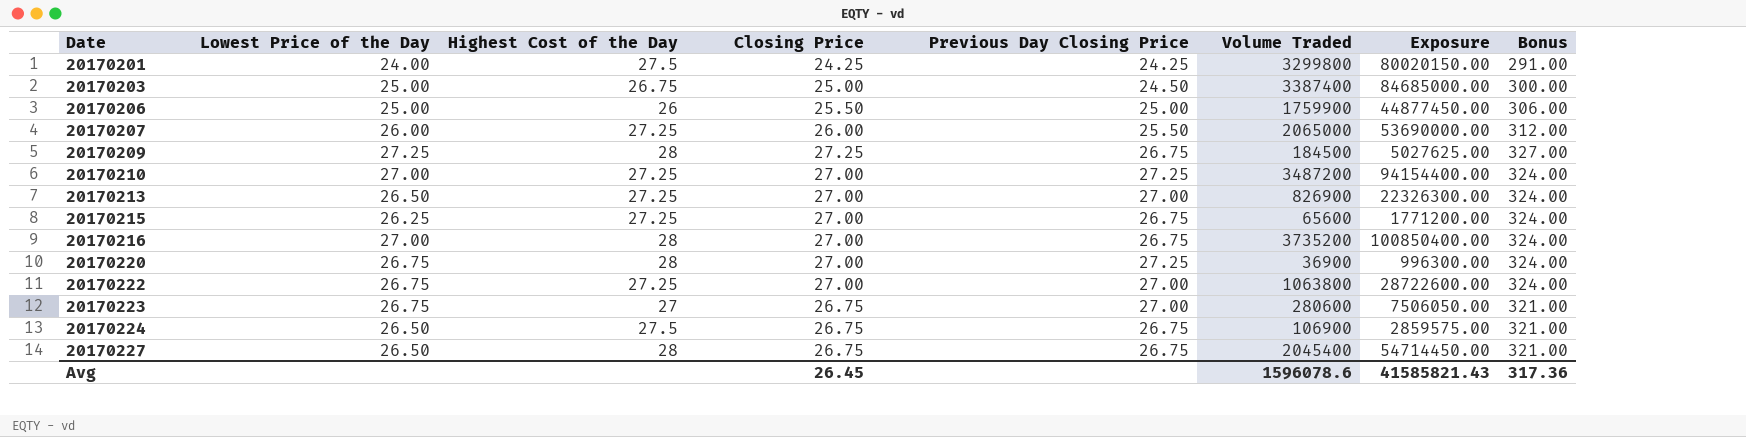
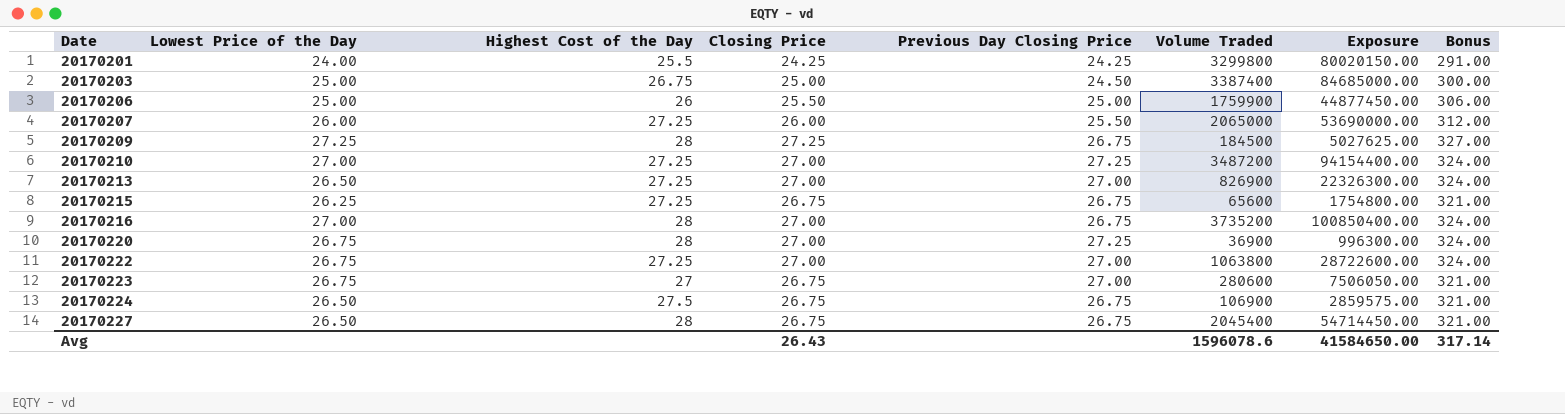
20170201 | Highest Cost of the Day: 27.5 -> 25.5
20170215 | Closing Price: 27.00 -> 26.75
20170215 | Exposure: 1771200.00 -> 1754800.00
20170215 | Bonus: 324.00 -> 321.00
Avg | Closing Price: 26.45 -> 26.43
Avg | Exposure: 41585821.43 -> 41584650.00
Avg | Bonus: 317.36 -> 317.14

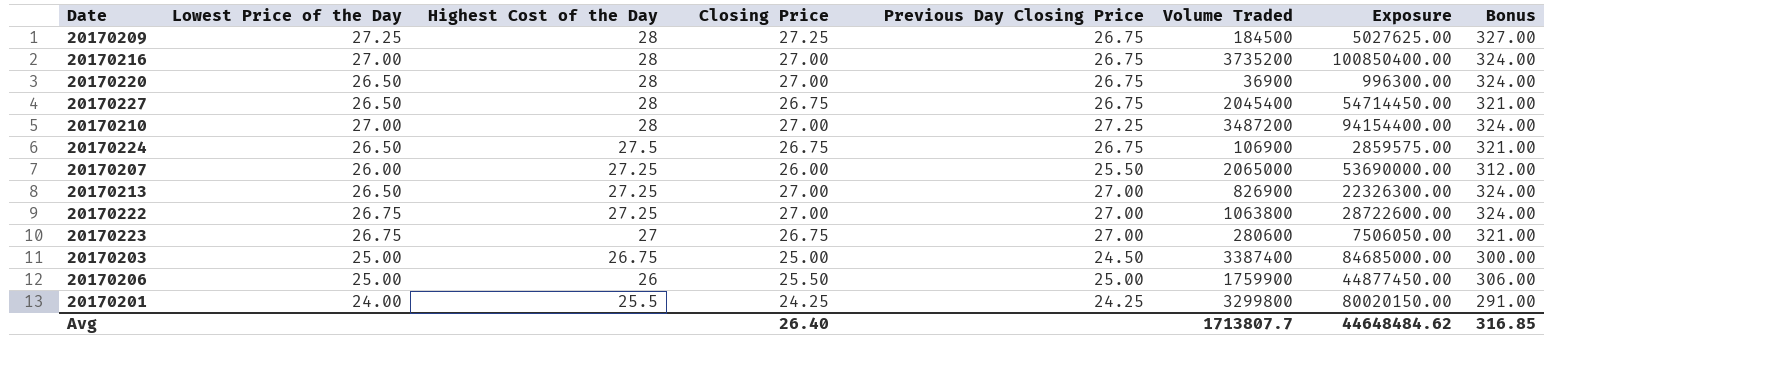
row order: Date ascending -> Highest Cost of the Day descending
row 20170215: 26.25 | 27.25 | 26.75 | 26.75 | 65600 | 1754800.00 | 321.00 -> none
20170220 | Lowest Price of the Day: 26.75 -> 26.50
20170220 | Previous Day Closing Price: 27.25 -> 26.75
20170210 | Highest Cost of the Day: 27.25 -> 28
Avg | Closing Price: 26.43 -> 26.40
Avg | Volume Traded: 1596078.6 -> 1713807.7
Avg | Exposure: 41584650.00 -> 44648484.62
Avg | Bonus: 317.14 -> 316.85

